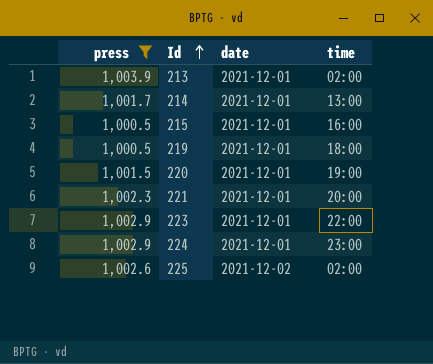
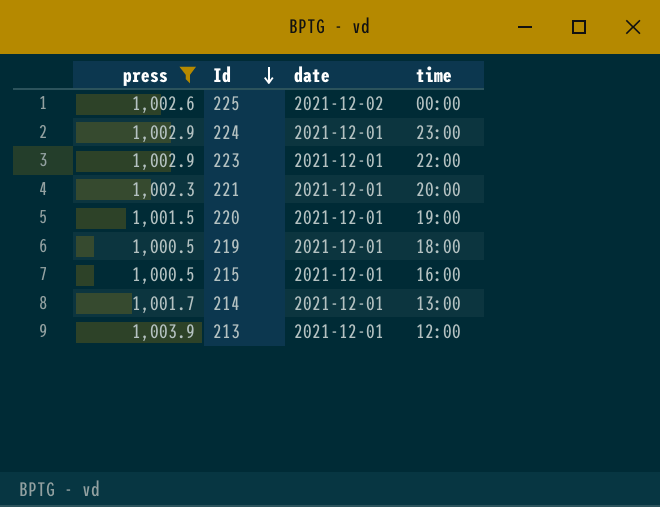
row order: Id ascending -> Id descending
225 | time: 02:00 -> 00:00
213 | time: 02:00 -> 12:00

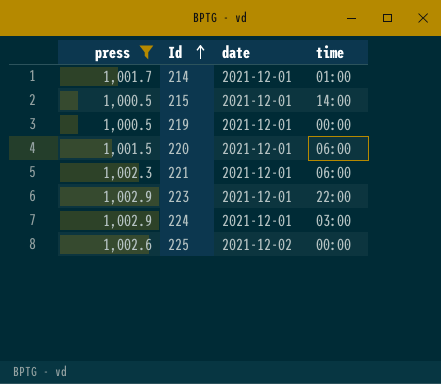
row order: Id descending -> Id ascending
row 213: 1,003.9 | 2021-12-01 | 12:00 -> none
214 | time: 13:00 -> 01:00
215 | time: 16:00 -> 14:00
219 | time: 18:00 -> 00:00
220 | time: 19:00 -> 06:00
221 | time: 20:00 -> 06:00
224 | time: 23:00 -> 03:00

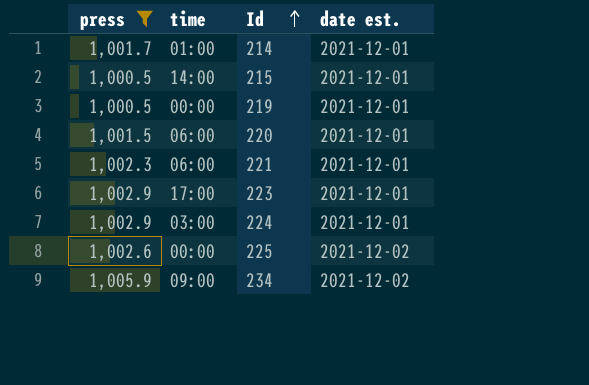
column time | position: 4 -> 2
column name: date -> date est.
223 | time: 22:00 -> 17:00
row 234: none -> 1,005.9 | 09:00 | 2021-12-02

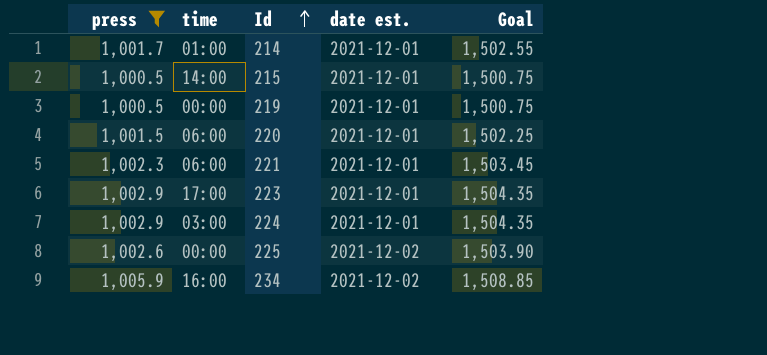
column Goal | formula: none -> [press] * 1.5
234 | time: 09:00 -> 16:00

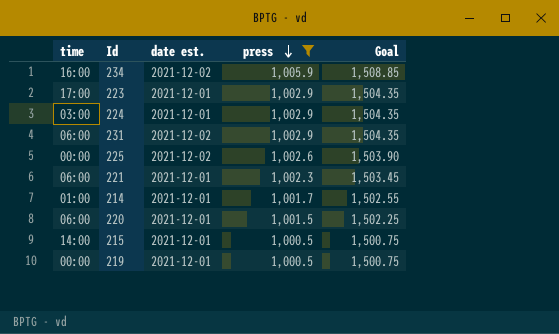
row order: Id ascending -> press descending
column press | position: 1 -> 4
row 231: none -> 06:00 | 2021-12-02 | 1,002.9 | 1,504.35

